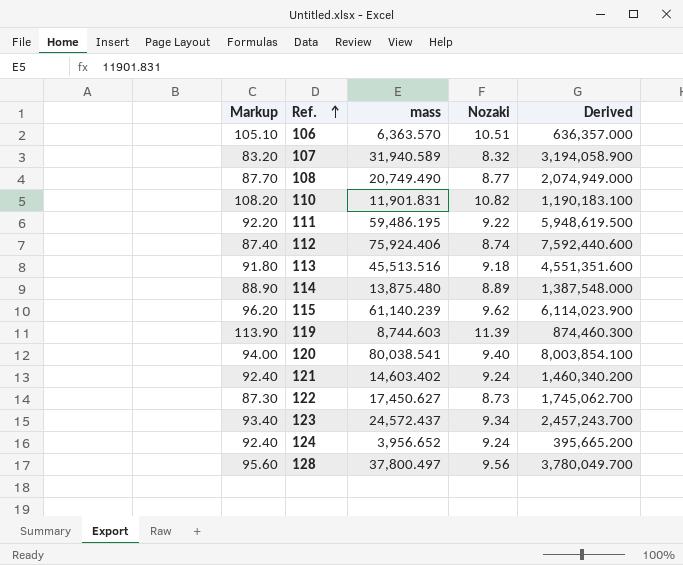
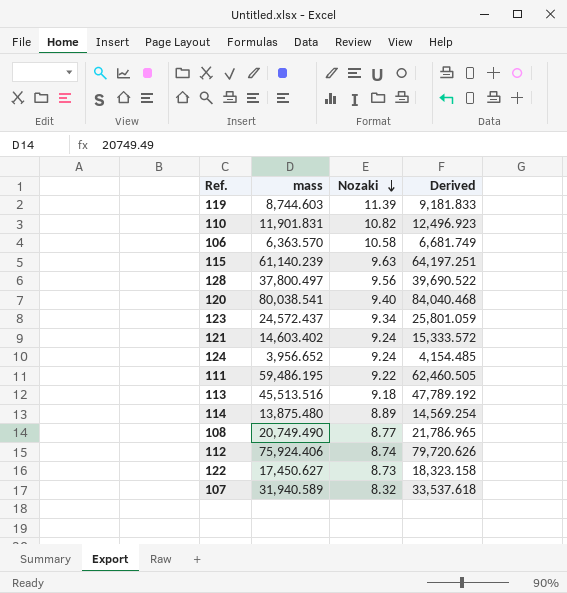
row order: Ref. ascending -> Nozaki descending
column Markup | formula: [Nozaki] * 10 -> none
column Derived | formula: [mass] * 100 -> [mass] * 1.05
106 | Nozaki: 10.51 -> 10.58
115 | Nozaki: 9.62 -> 9.63

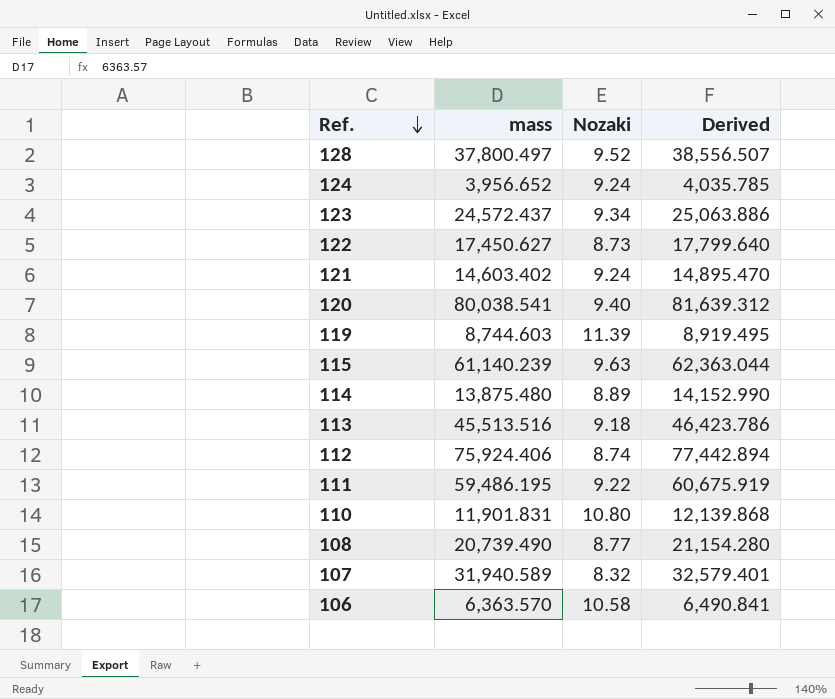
row order: Nozaki descending -> Ref. descending
column Derived | formula: [mass] * 1.05 -> [mass] * 1.02
128 | Nozaki: 9.56 -> 9.52
110 | Nozaki: 10.82 -> 10.80
108 | mass: 20,749.490 -> 20,739.490

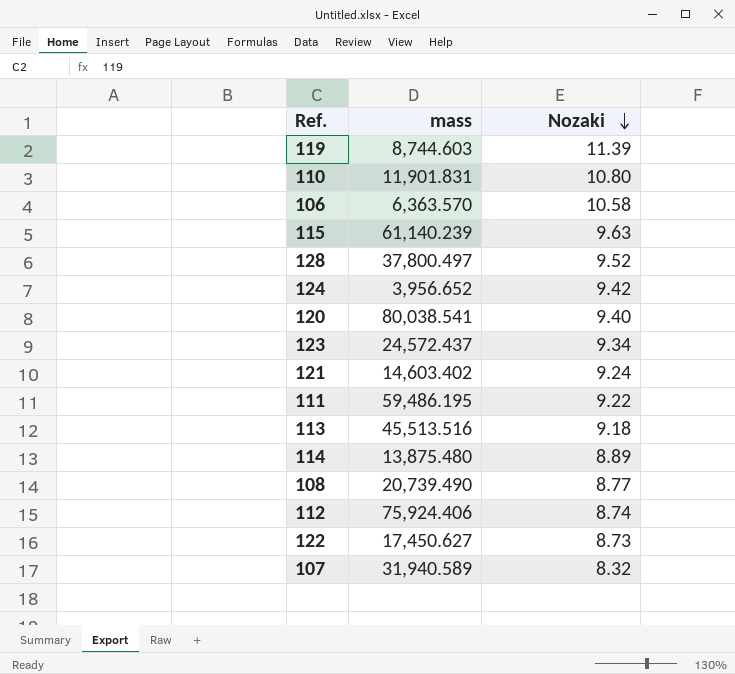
row order: Ref. descending -> Nozaki descending
column Derived | formula: [mass] * 1.02 -> none
124 | Nozaki: 9.24 -> 9.42

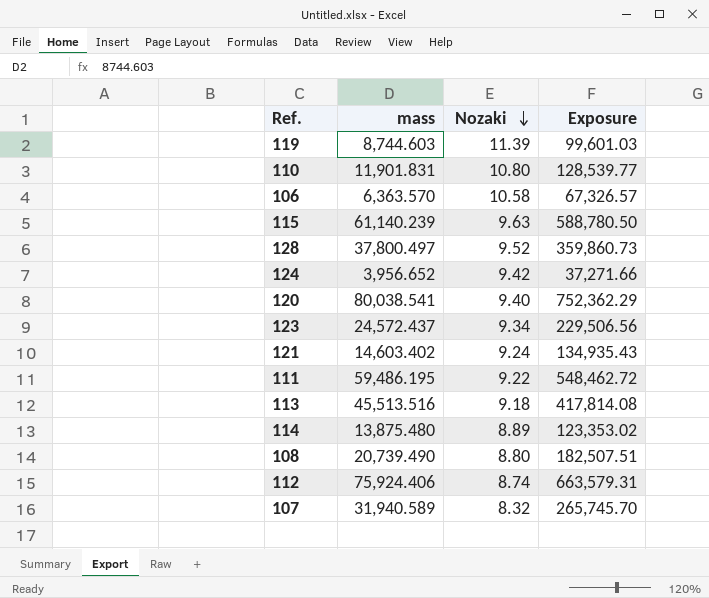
column Exposure | formula: none -> [mass] * [Nozaki]
row 122: 17,450.627 | 8.73 -> none
108 | Nozaki: 8.77 -> 8.80

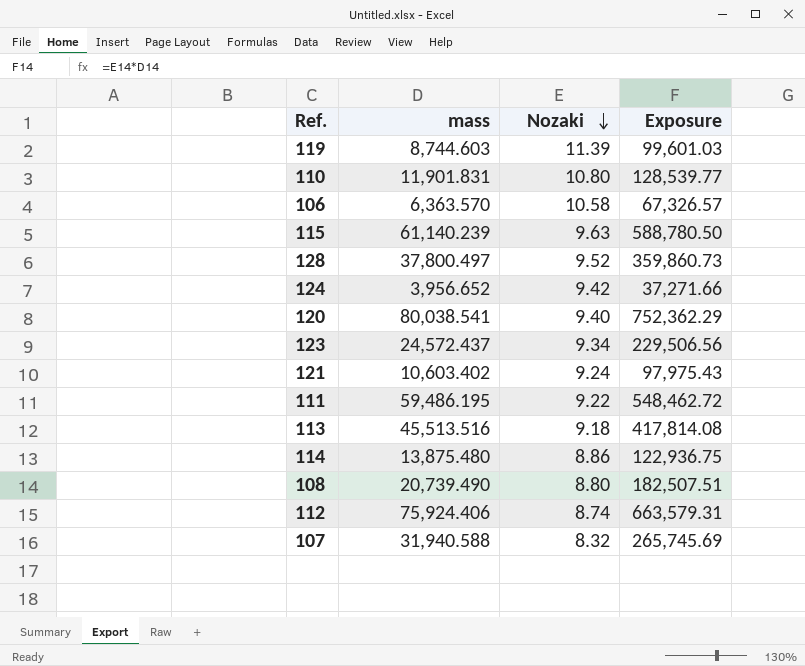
121 | mass: 14,603.402 -> 10,603.402
121 | Exposure: 134,935.43 -> 97,975.43
114 | Nozaki: 8.89 -> 8.86
114 | Exposure: 123,353.02 -> 122,936.75
107 | mass: 31,940.589 -> 31,940.588
107 | Exposure: 265,745.70 -> 265,745.69

